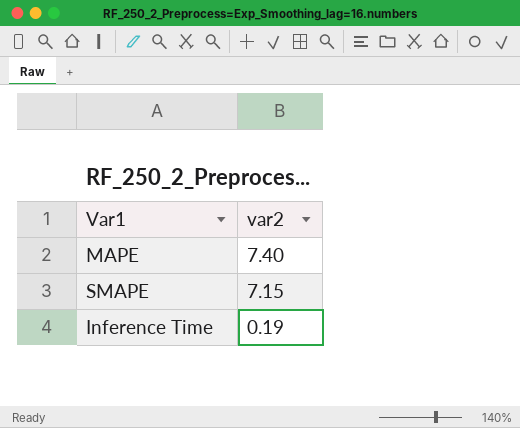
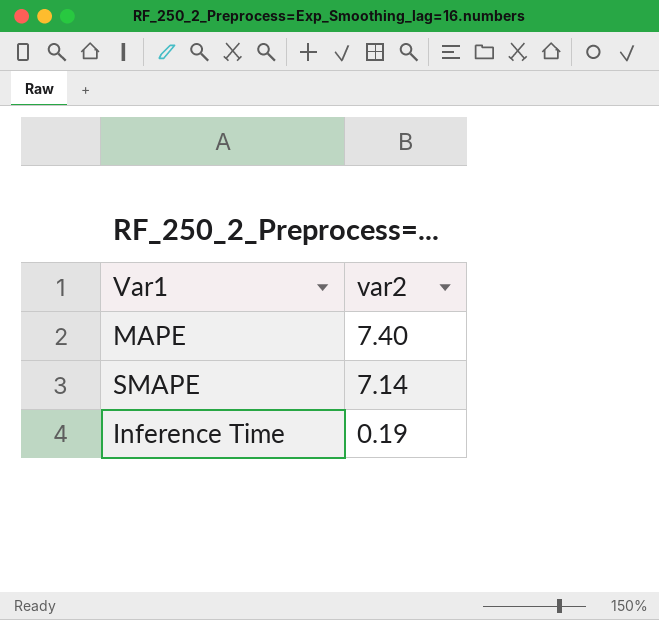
SMAPE | var2: 7.15 -> 7.14

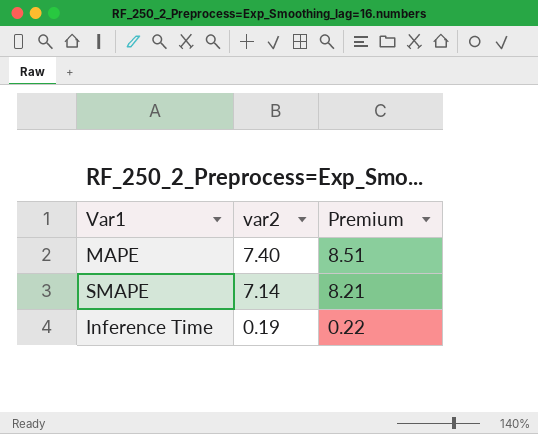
column Premium | formula: none -> [var2] * 1.15

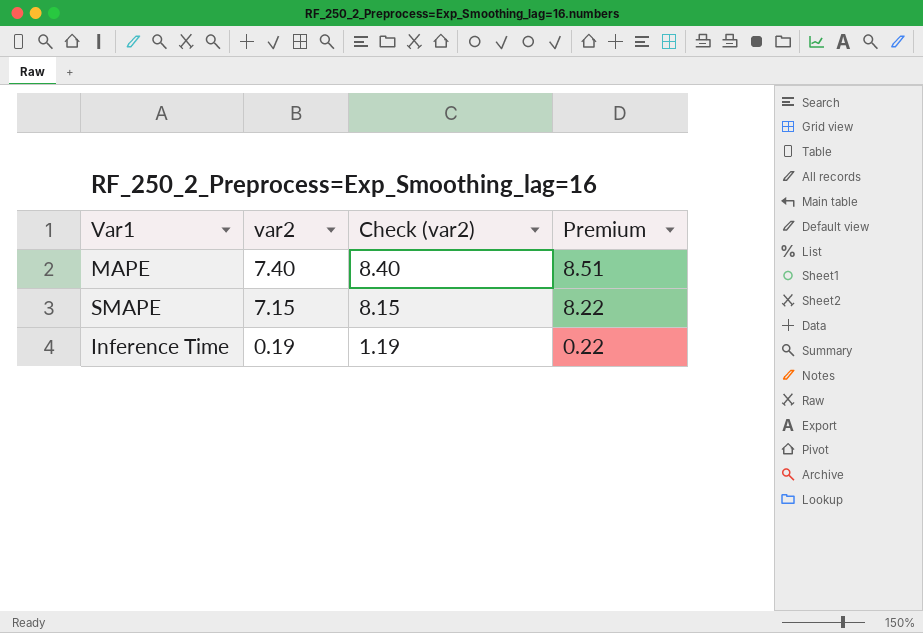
column Check (var2) | formula: none -> [var2] + 1
SMAPE | var2: 7.14 -> 7.15
SMAPE | Premium: 8.21 -> 8.22

